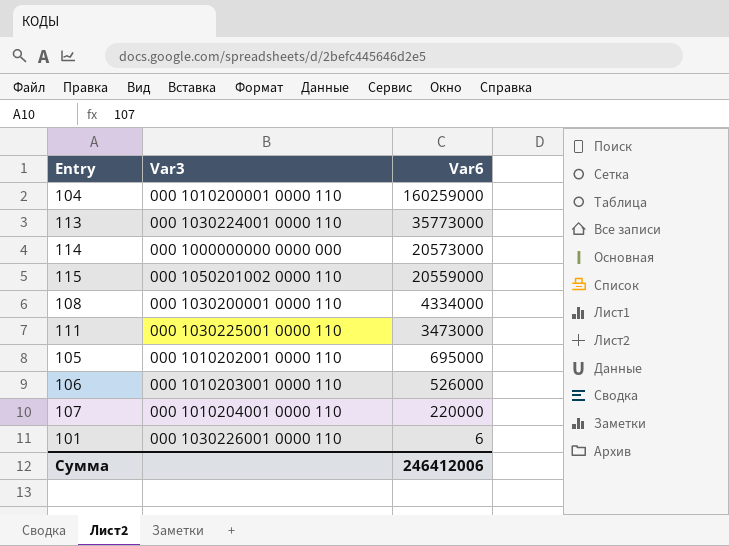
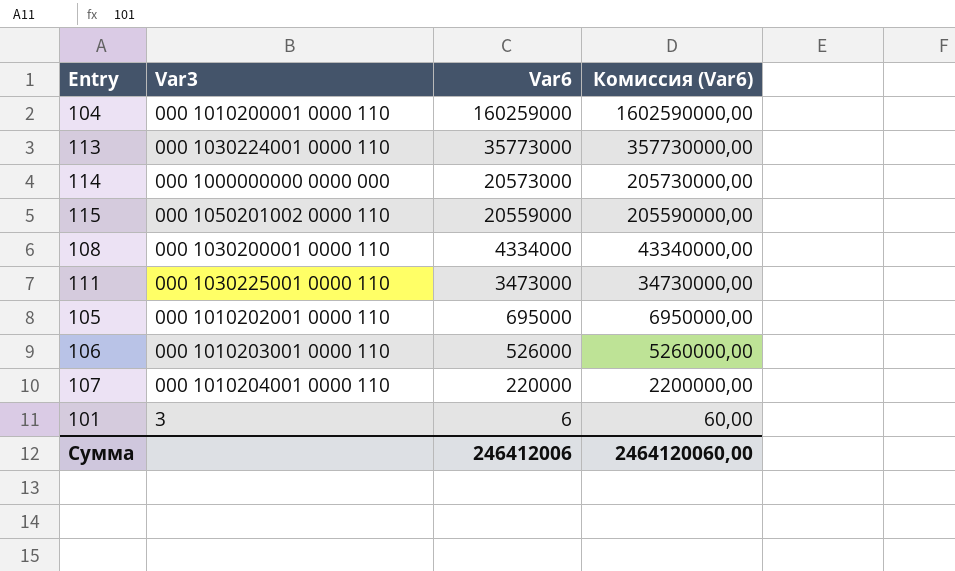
column Комиссия (Var6) | formula: none -> [Var6] * 10
101 | Var3: 000 1030226001 0000 110 -> 3

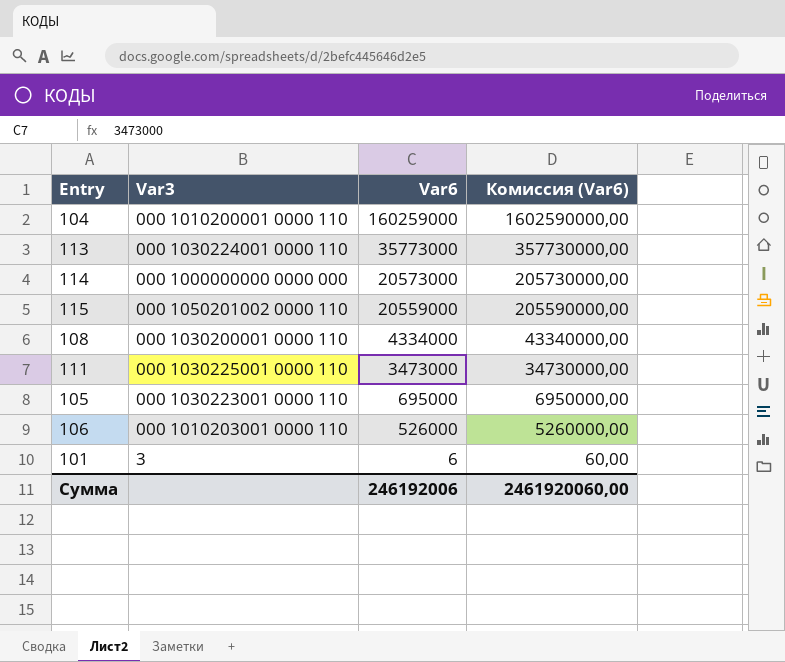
row 107: 000 1010204001 0000 110 | 220000 | 2200000,00 -> none
105 | Var3: 000 1010202001 0000 110 -> 000 1030223001 0000 110
Сумма | Var6: 246412006 -> 246192006
Сумма | Комиссия (Var6): 2464120060,00 -> 2461920060,00

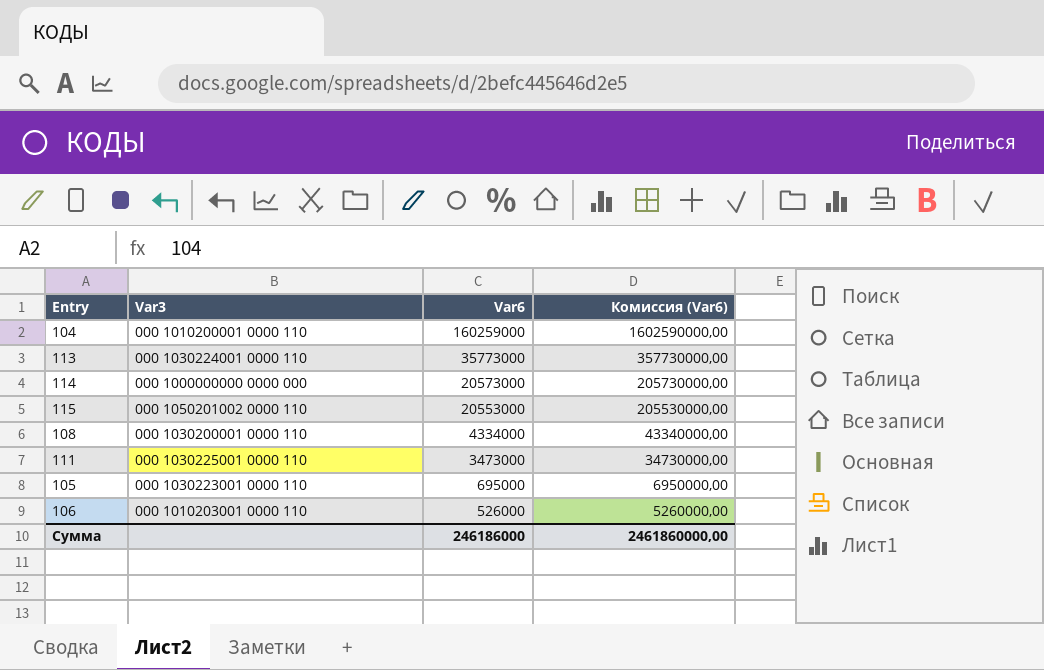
row 101: 3 | 6 | 60,00 -> none
115 | Var6: 20559000 -> 20553000
115 | Комиссия (Var6): 205590000,00 -> 205530000,00
Сумма | Var6: 246192006 -> 246186000
Сумма | Комиссия (Var6): 2461920060,00 -> 2461860000,00

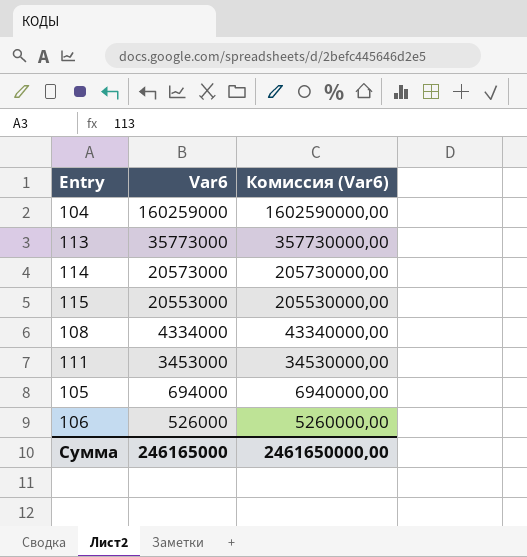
column Var3 | position: 2 -> none
111 | Var6: 3473000 -> 3453000
111 | Комиссия (Var6): 34730000,00 -> 34530000,00
105 | Var6: 695000 -> 694000
105 | Комиссия (Var6): 6950000,00 -> 6940000,00
Сумма | Var6: 246186000 -> 246165000
Сумма | Комиссия (Var6): 2461860000,00 -> 2461650000,00

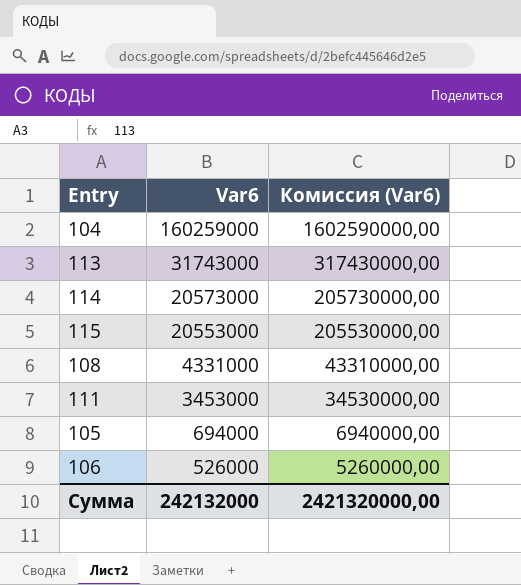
113 | Var6: 35773000 -> 31743000
113 | Комиссия (Var6): 357730000,00 -> 317430000,00
108 | Var6: 4334000 -> 4331000
108 | Комиссия (Var6): 43340000,00 -> 43310000,00
Сумма | Var6: 246165000 -> 242132000
Сумма | Комиссия (Var6): 2461650000,00 -> 2421320000,00

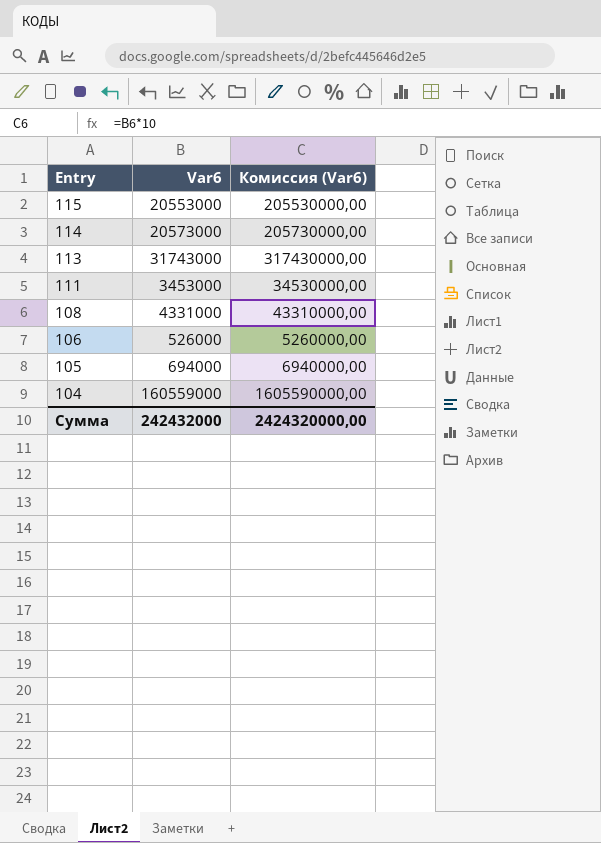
row order: Var6 descending -> Entry descending
104 | Var6: 160259000 -> 160559000
104 | Комиссия (Var6): 1602590000,00 -> 1605590000,00
Сумма | Var6: 242132000 -> 242432000
Сумма | Комиссия (Var6): 2421320000,00 -> 2424320000,00

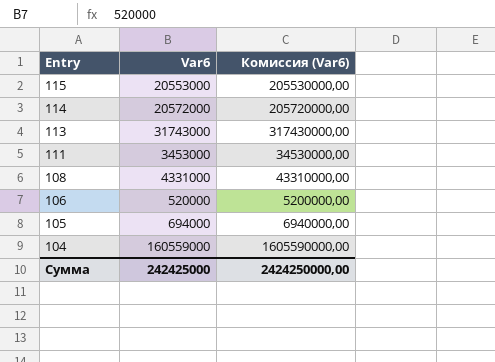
114 | Var6: 20573000 -> 20572000
114 | Комиссия (Var6): 205730000,00 -> 205720000,00
106 | Var6: 526000 -> 520000
106 | Комиссия (Var6): 5260000,00 -> 5200000,00
Сумма | Var6: 242432000 -> 242425000
Сумма | Комиссия (Var6): 2424320000,00 -> 2424250000,00

